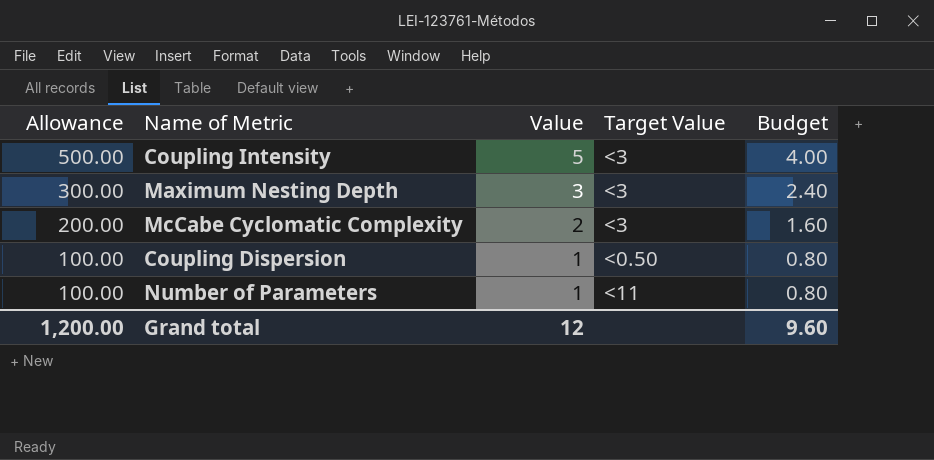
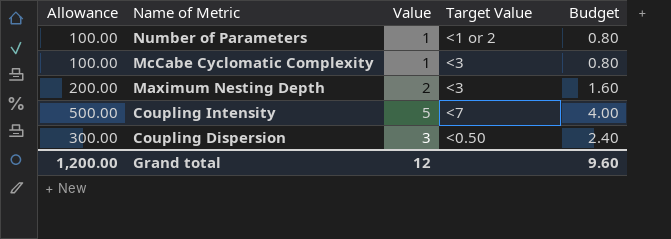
row order: Allowance descending -> Name of Metric descending
Number of Parameters | Target Value: <11 -> <1 or 2
McCabe Cyclomatic Complexity | Allowance: 200.00 -> 100.00
McCabe Cyclomatic Complexity | Value: 2 -> 1
McCabe Cyclomatic Complexity | Budget: 1.60 -> 0.80
Maximum Nesting Depth | Allowance: 300.00 -> 200.00
Maximum Nesting Depth | Value: 3 -> 2
Maximum Nesting Depth | Budget: 2.40 -> 1.60
Coupling Intensity | Target Value: <3 -> <7
Coupling Dispersion | Allowance: 100.00 -> 300.00
Coupling Dispersion | Value: 1 -> 3
Coupling Dispersion | Budget: 0.80 -> 2.40

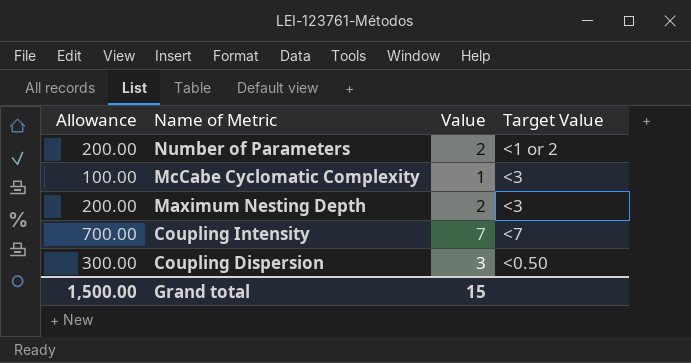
column Budget | formula: [Value] * 0.8 -> none
Number of Parameters | Allowance: 100.00 -> 200.00
Number of Parameters | Value: 1 -> 2
Coupling Intensity | Allowance: 500.00 -> 700.00
Coupling Intensity | Value: 5 -> 7
Grand total | Allowance: 1,200.00 -> 1,500.00
Grand total | Value: 12 -> 15

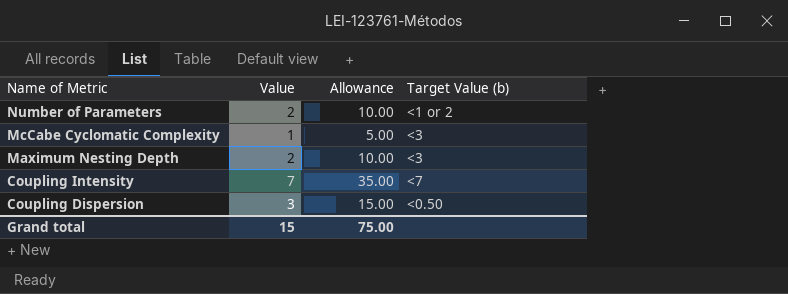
column Allowance | formula: [Value] * 100 -> [Value] * 5
column Allowance | position: 1 -> 3
column name: Target Value -> Target Value (b)
Grand total | Allowance: 1,500.00 -> 75.00

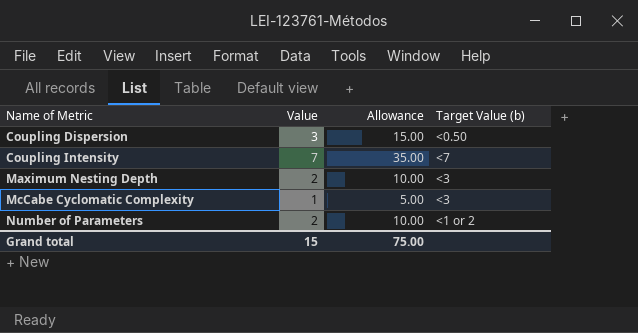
row order: Name of Metric descending -> Name of Metric ascending

